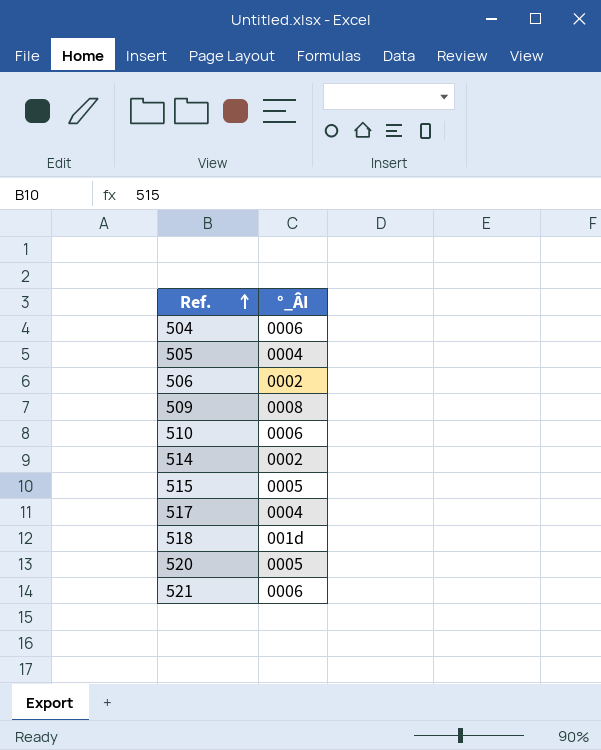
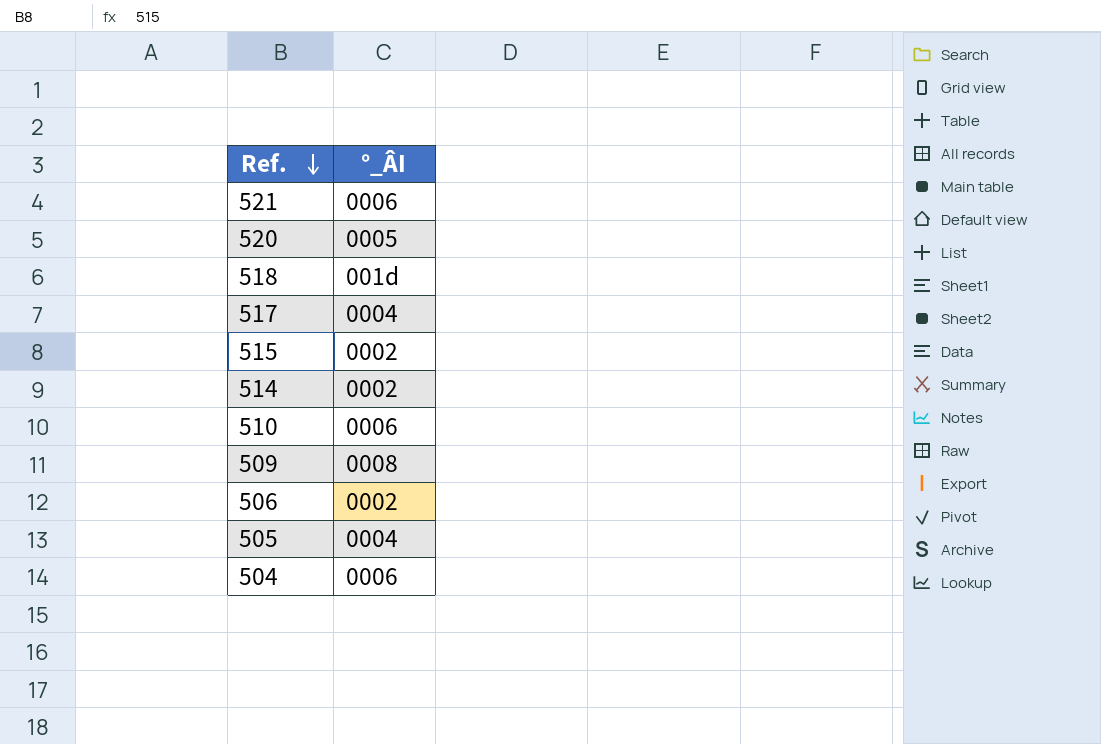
row order: Ref. ascending -> Ref. descending
515 | °_ÂI: 0005 -> 0002

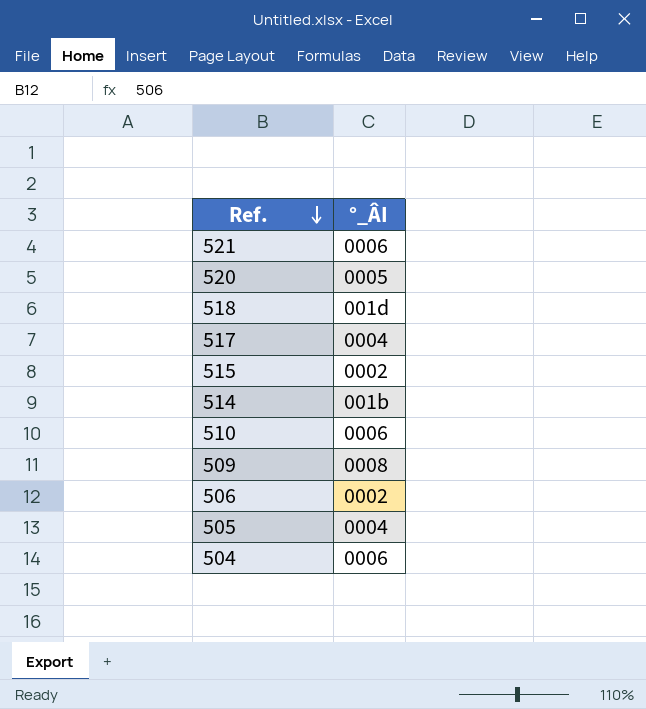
514 | °_ÂI: 0002 -> 001b

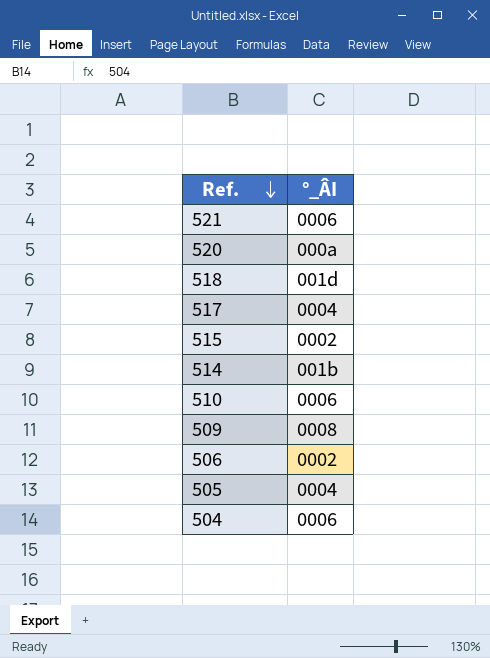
520 | °_ÂI: 0005 -> 000a

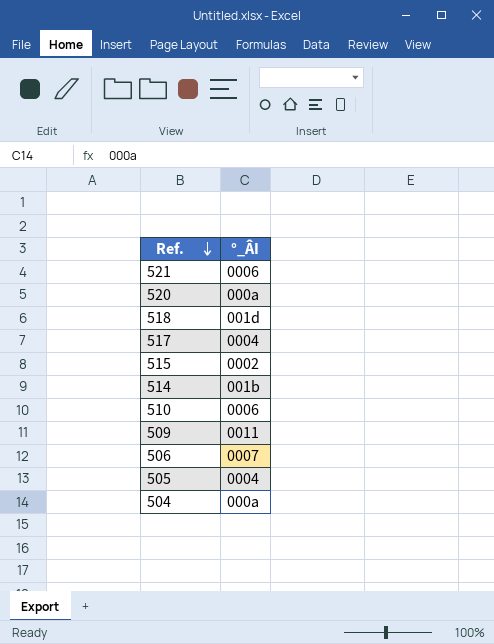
509 | °_ÂI: 0008 -> 0011
506 | °_ÂI: 0002 -> 0007
504 | °_ÂI: 0006 -> 000a

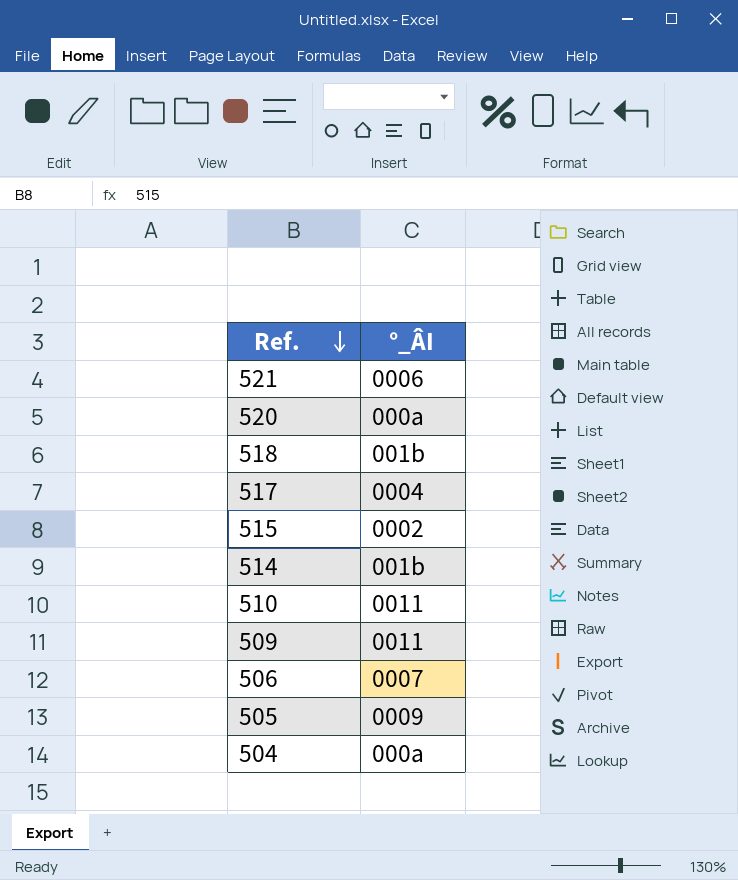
518 | °_ÂI: 001d -> 001b
510 | °_ÂI: 0006 -> 0011
505 | °_ÂI: 0004 -> 0009

